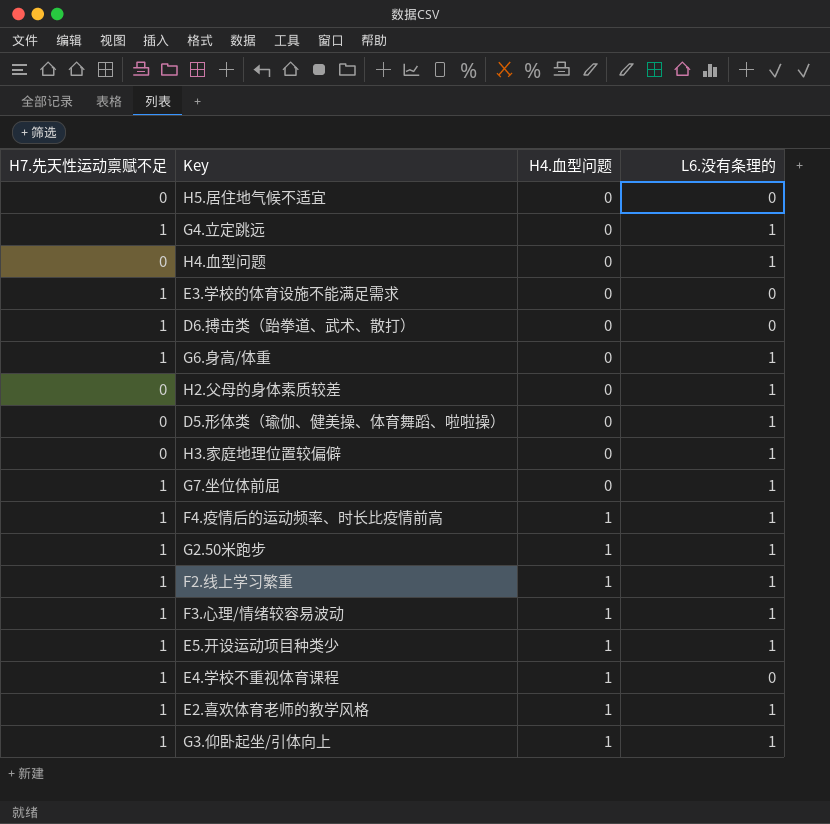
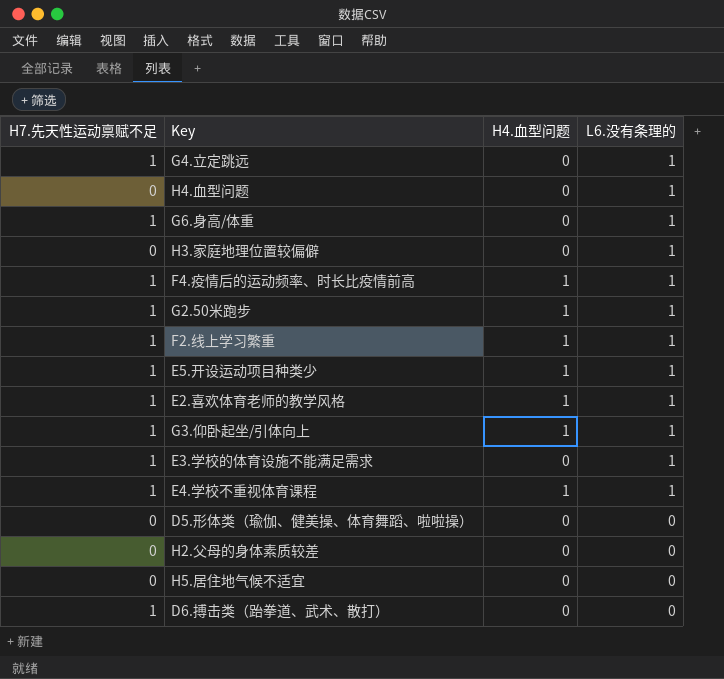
row order: H4.血型问题 ascending -> L6.没有条理的 descending
row G7.坐位体前屈: 1 | 0 | 1 -> none
row F3.心理/情绪较容易波动: 1 | 1 | 1 -> none
E3.学校的体育设施不能满足需求 | L6.没有条理的: 0 -> 1
E4.学校不重视体育课程 | L6.没有条理的: 0 -> 1
D5.形体类（瑜伽、健美操、体育舞蹈、啦啦操） | L6.没有条理的: 1 -> 0
H2.父母的身体素质较差 | L6.没有条理的: 1 -> 0

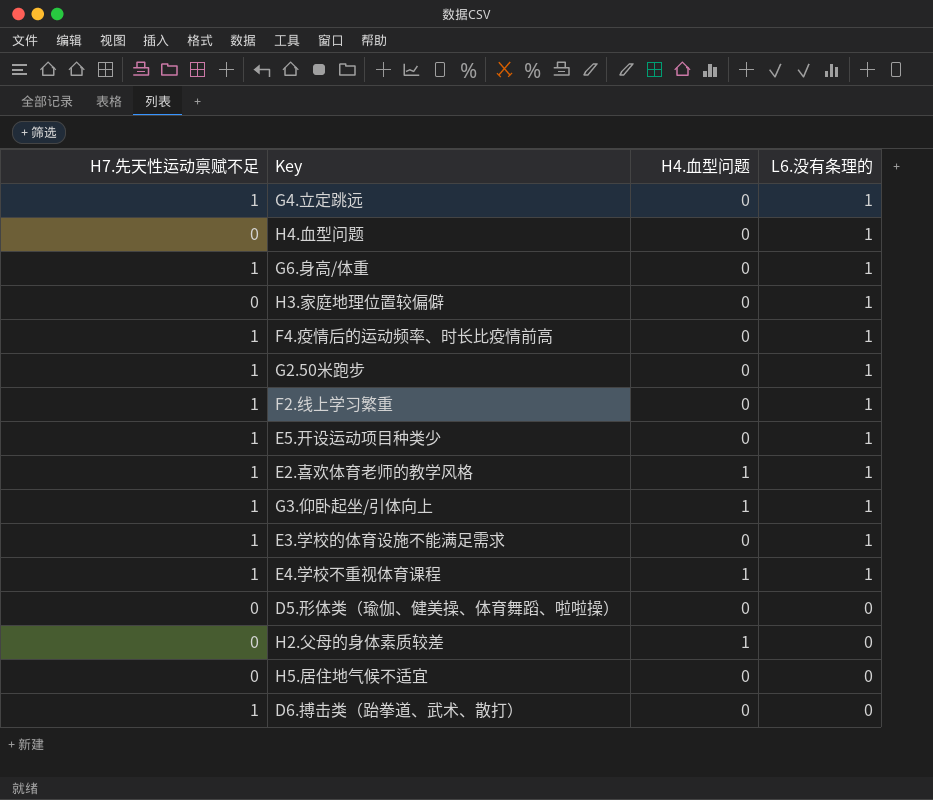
F4.疫情后的运动频率、时长比疫情前高 | H4.血型问题: 1 -> 0
G2.50米跑步 | H4.血型问题: 1 -> 0
F2.线上学习繁重 | H4.血型问题: 1 -> 0
E5.开设运动项目种类少 | H4.血型问题: 1 -> 0
H2.父母的身体素质较差 | H4.血型问题: 0 -> 1

